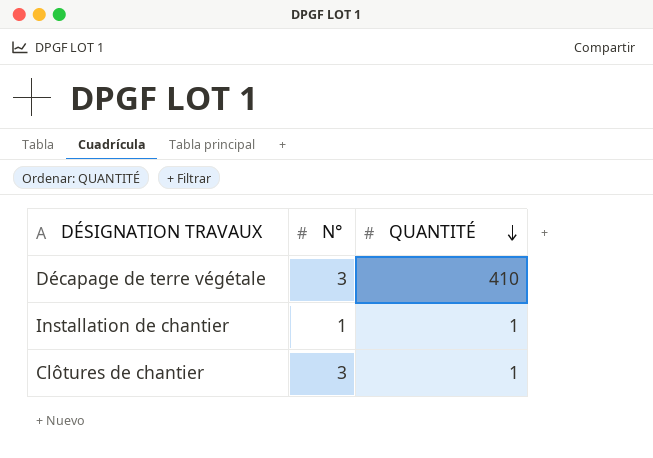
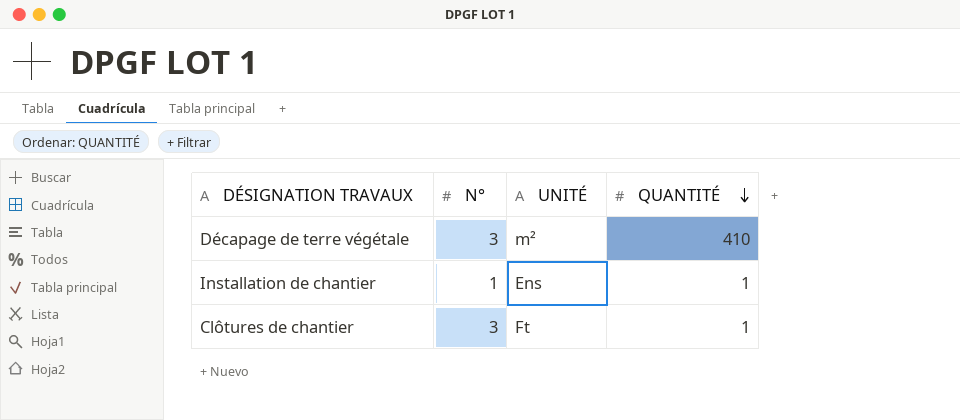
column UNITÉ | position: none -> 3

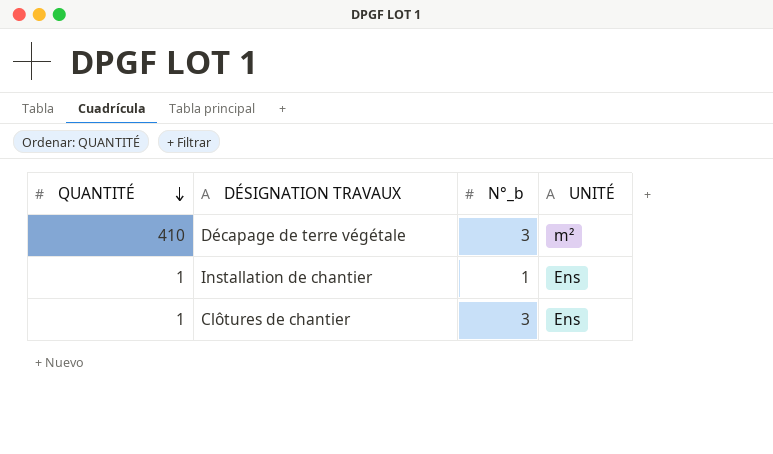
column QUANTITÉ | position: 4 -> 1
column name: N° -> N°_b
Clôtures de chantier | UNITÉ: Ft -> Ens

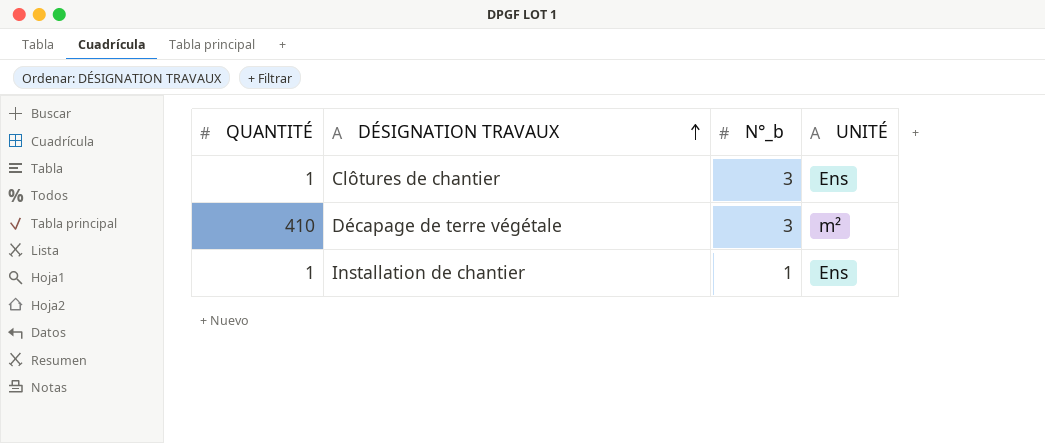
row order: QUANTITÉ descending -> DÉSIGNATION TRAVAUX ascending

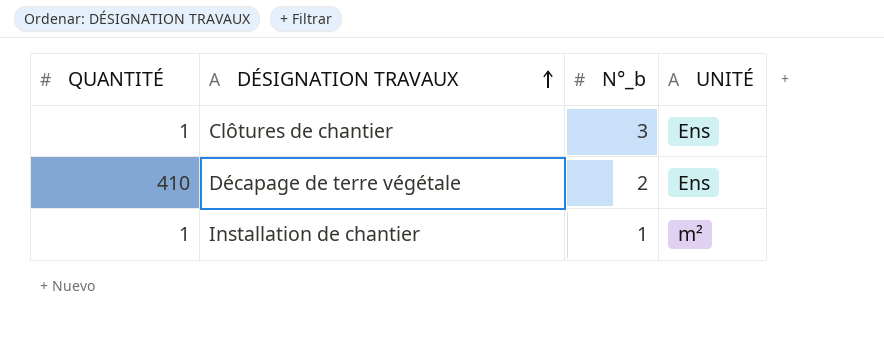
Décapage de terre végétale | N°_b: 3 -> 2
Décapage de terre végétale | UNITÉ: m² -> Ens
Installation de chantier | UNITÉ: Ens -> m²

